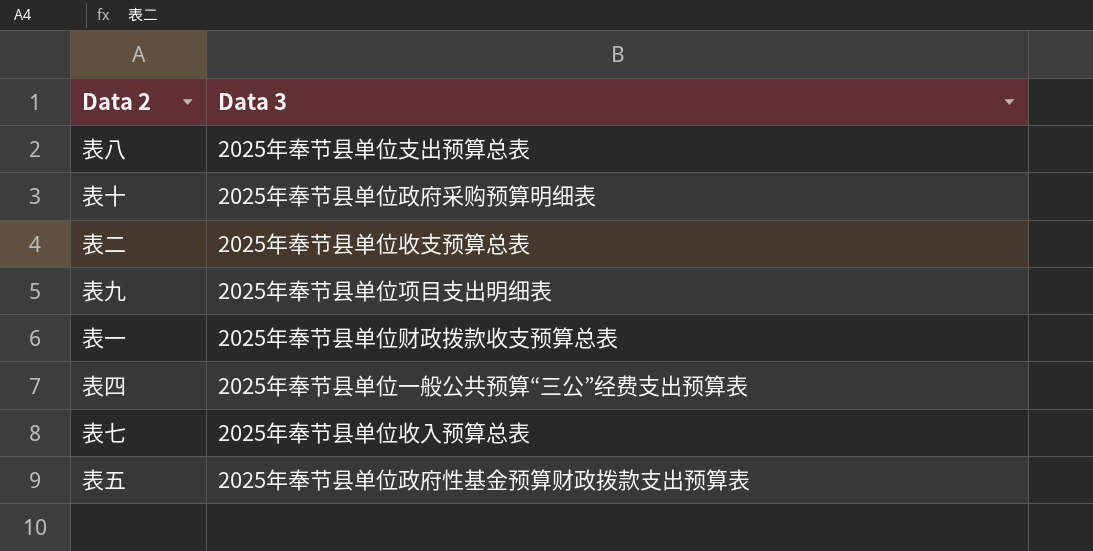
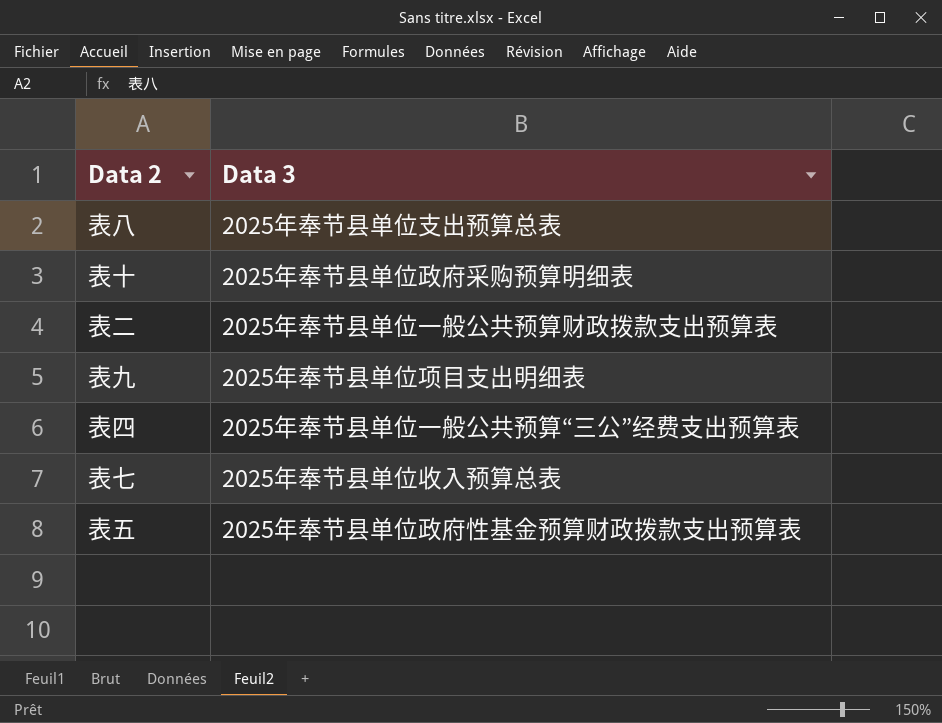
row 表一: 2025年奉节县单位财政拨款收支预算总表 -> none
表二 | Data 3: 2025年奉节县单位收支预算总表 -> 2025年奉节县单位一般公共预算财政拨款支出预算表

